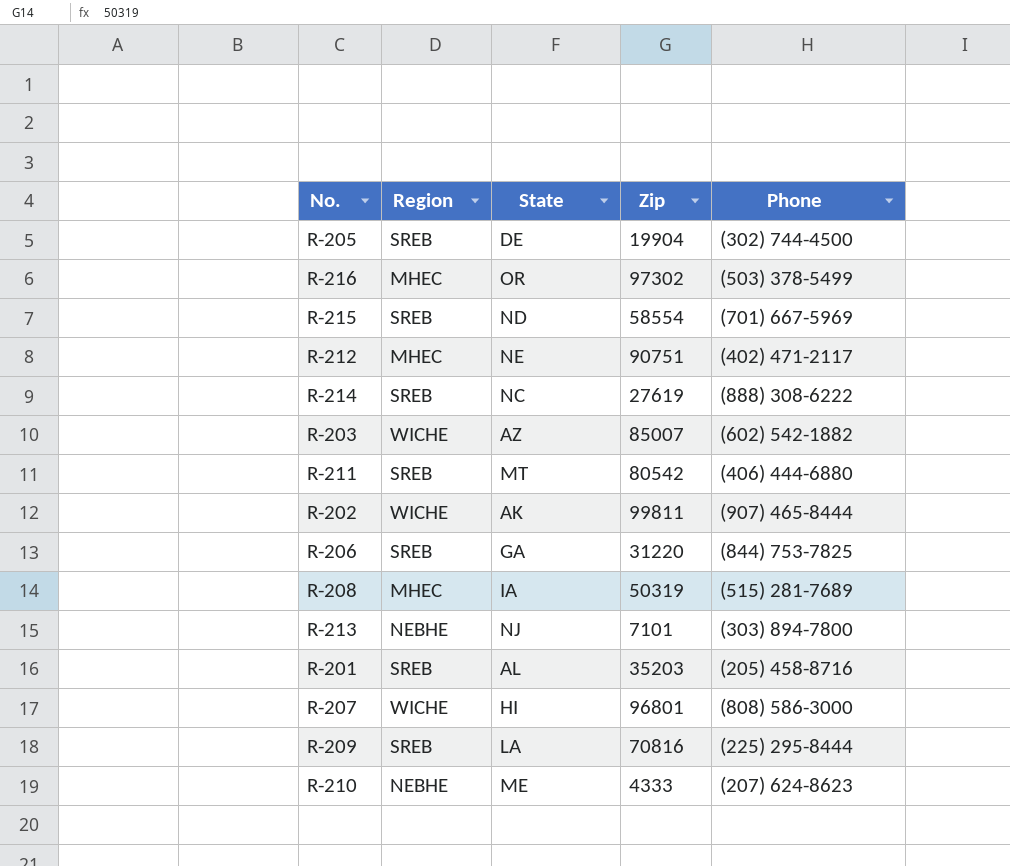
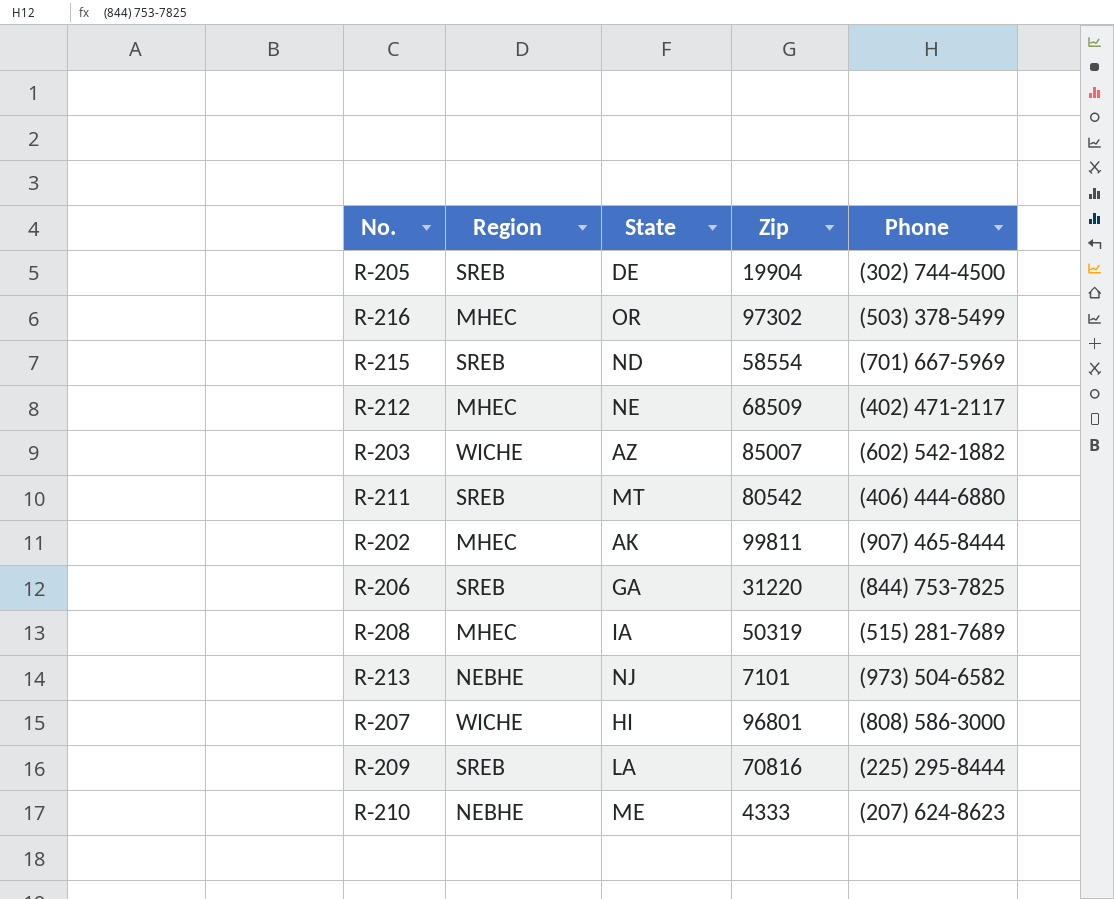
row R-214: SREB | NC | 27619 | (888) 308-6222 -> none
row R-201: SREB | AL | 35203 | (205) 458-8716 -> none
R-212 | Zip: 90751 -> 68509
R-202 | Region: WICHE -> MHEC
R-213 | Phone: (303) 894-7800 -> (973) 504-6582

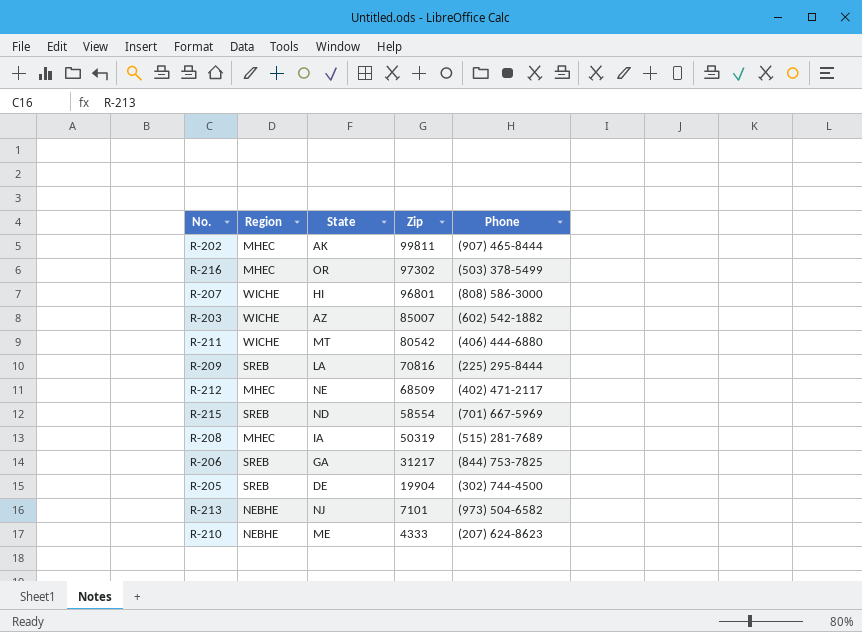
row order: none -> Zip descending
R-211 | Region: SREB -> WICHE
R-206 | Zip: 31220 -> 31217

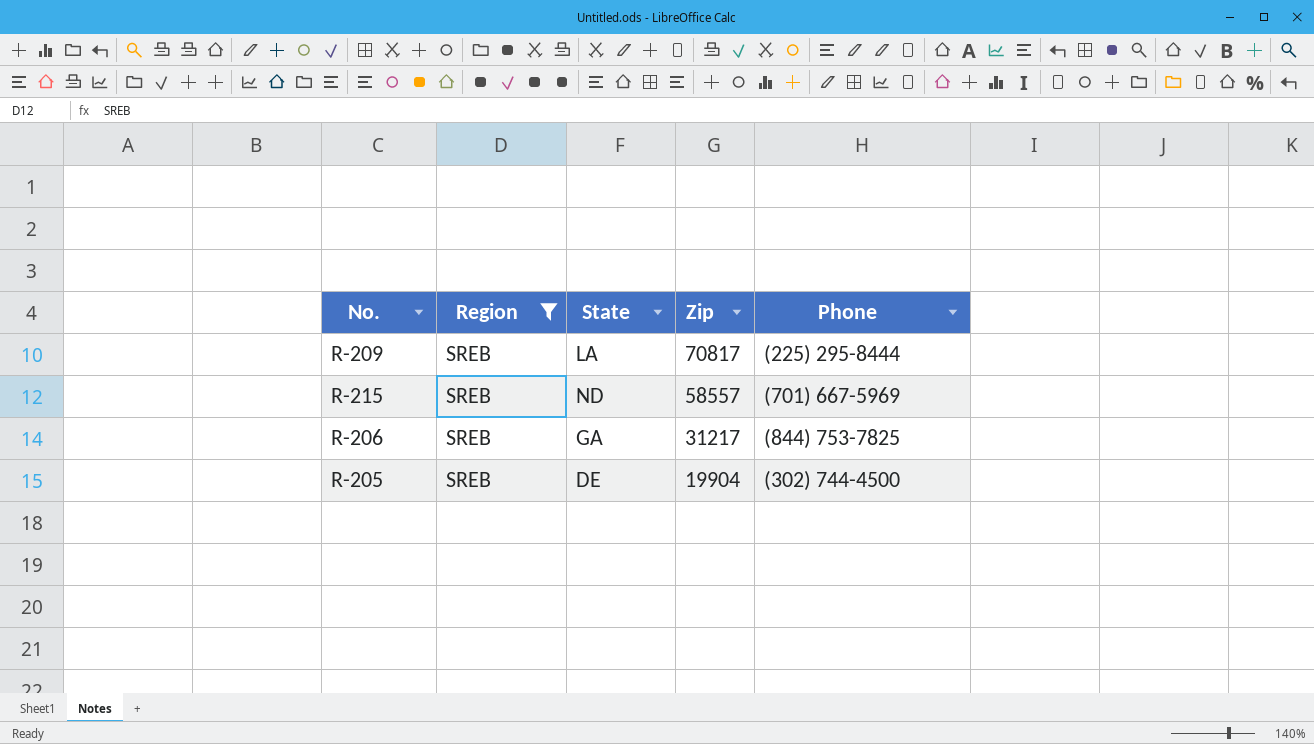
filter: none -> Region = SREB
R-209 | Zip: 70816 -> 70817
R-215 | Zip: 58554 -> 58557

